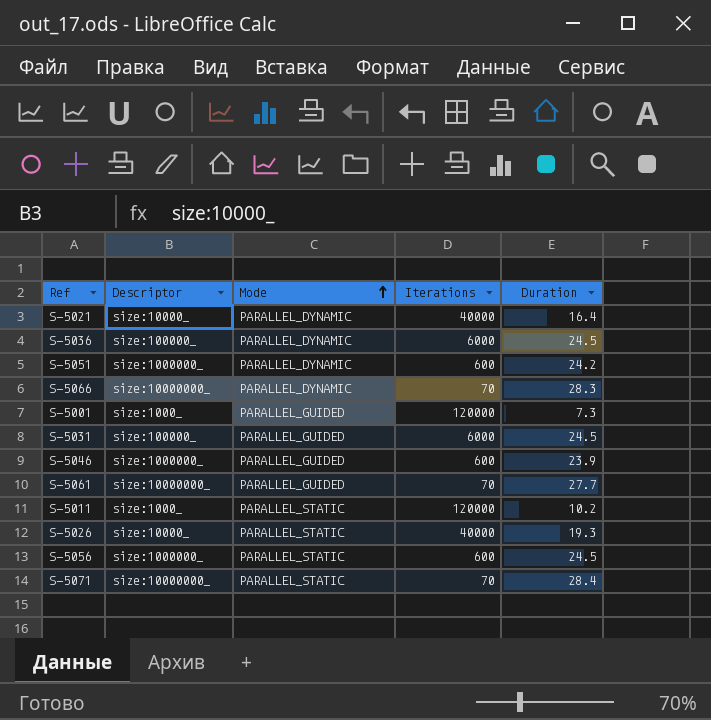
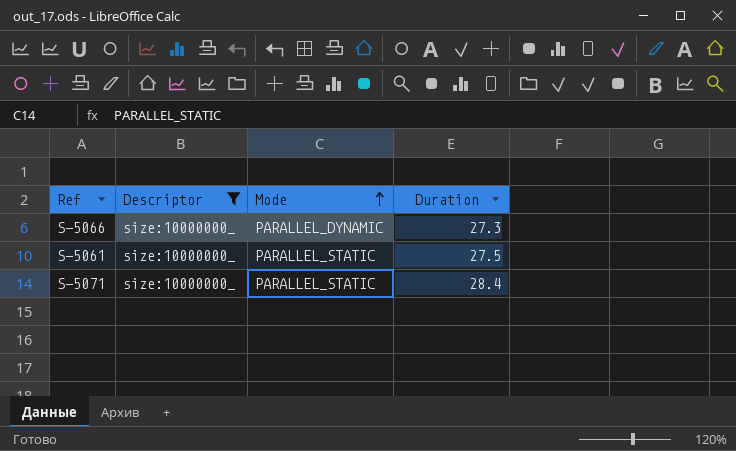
filter: none -> Descriptor = size:10000000_
column Iterations | position: 4 -> none
S-5066 | Duration: 28.3 -> 27.3
S-5061 | Mode: PARALLEL_GUIDED -> PARALLEL_STATIC
S-5061 | Duration: 27.7 -> 27.5

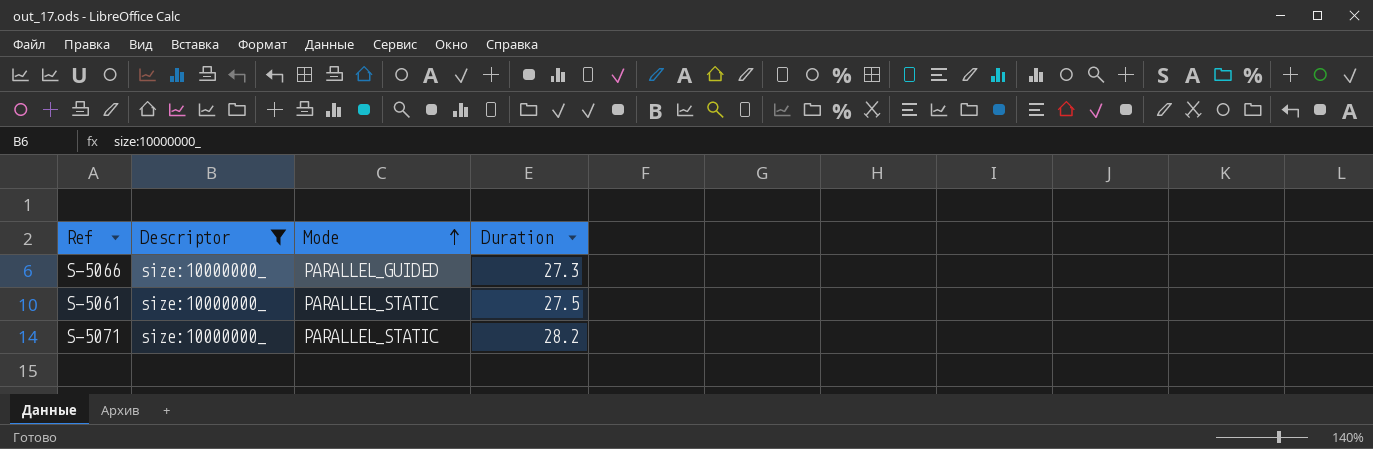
S-5066 | Mode: PARALLEL_DYNAMIC -> PARALLEL_GUIDED
S-5071 | Duration: 28.4 -> 28.2

